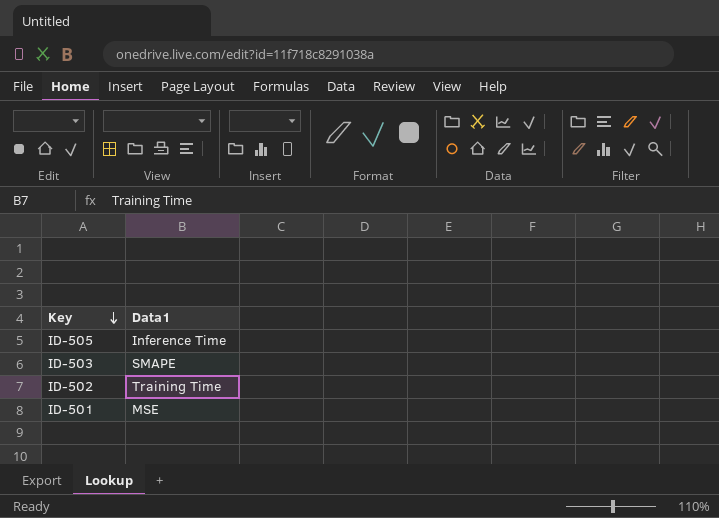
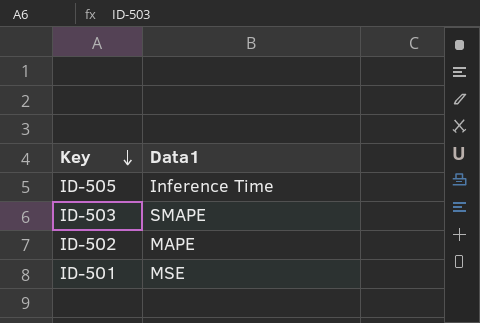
ID-502 | Data1: Training Time -> MAPE

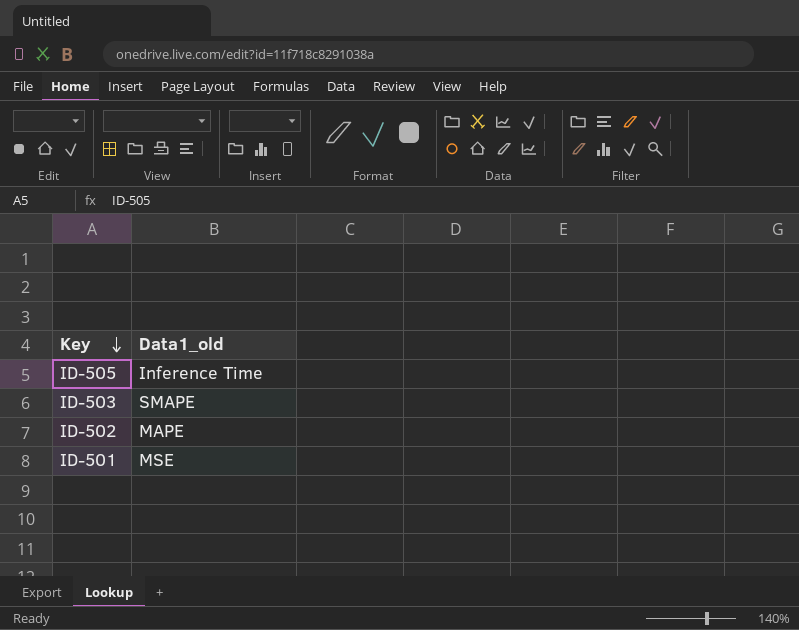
column name: Data1 -> Data1_old

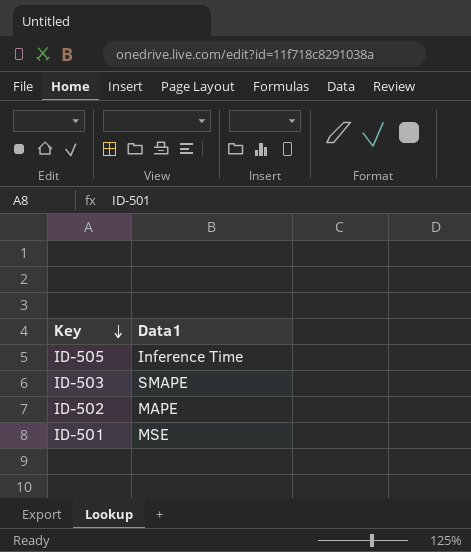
column name: Data1_old -> Data1

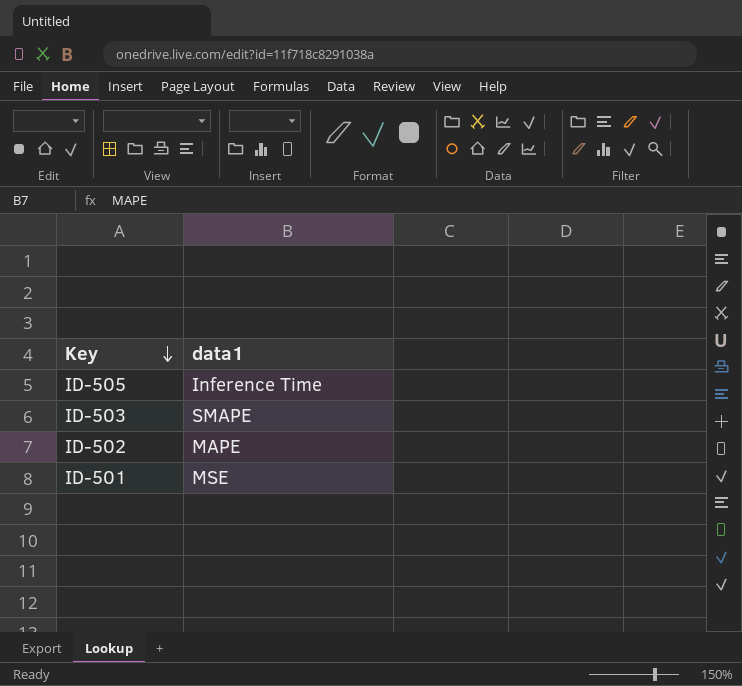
column name: Data1 -> data1

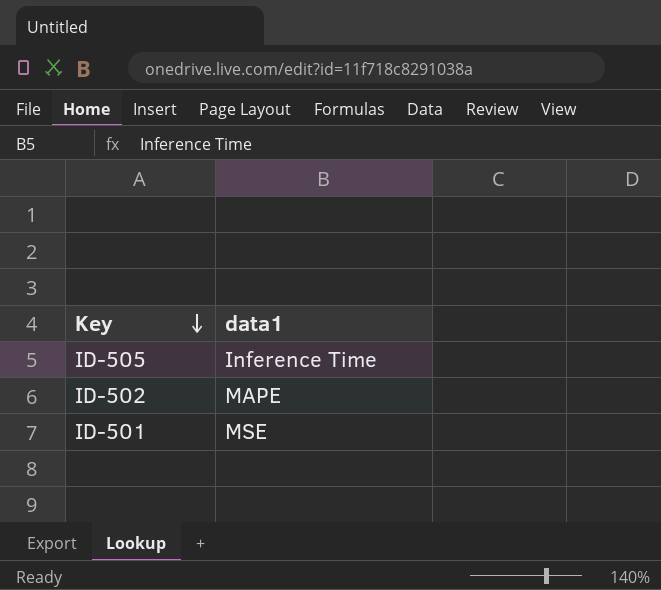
row ID-503: SMAPE -> none

